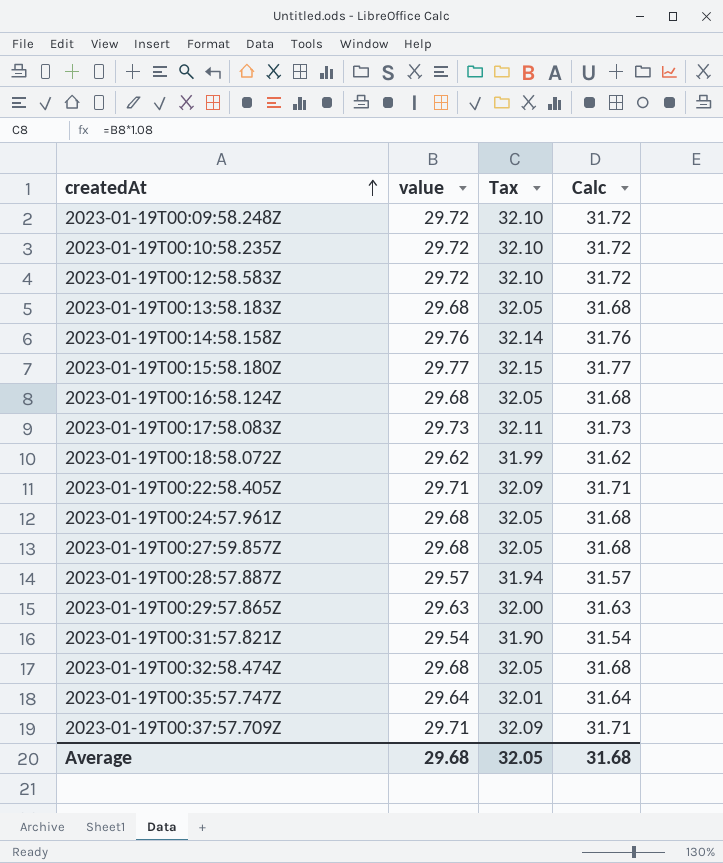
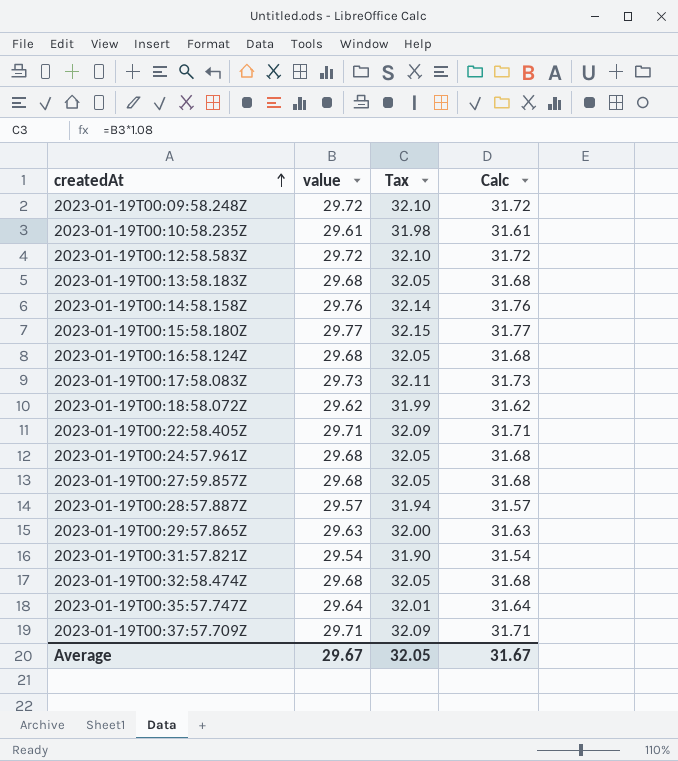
2023-01-19T00:10:58.235Z | value: 29.72 -> 29.61
2023-01-19T00:10:58.235Z | Tax: 32.10 -> 31.98
2023-01-19T00:10:58.235Z | Calc: 31.72 -> 31.61
Average | value: 29.68 -> 29.67
Average | Calc: 31.68 -> 31.67

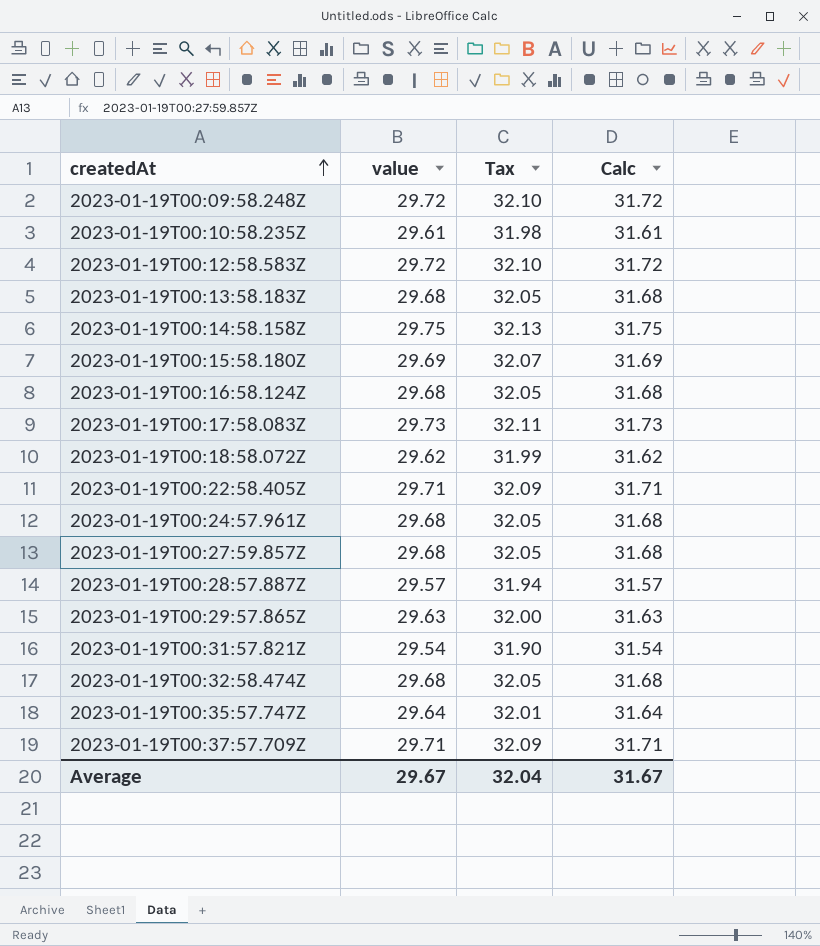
2023-01-19T00:14:58.158Z | value: 29.76 -> 29.75
2023-01-19T00:14:58.158Z | Tax: 32.14 -> 32.13
2023-01-19T00:14:58.158Z | Calc: 31.76 -> 31.75
2023-01-19T00:15:58.180Z | value: 29.77 -> 29.69
2023-01-19T00:15:58.180Z | Tax: 32.15 -> 32.07
2023-01-19T00:15:58.180Z | Calc: 31.77 -> 31.69
Average | Tax: 32.05 -> 32.04

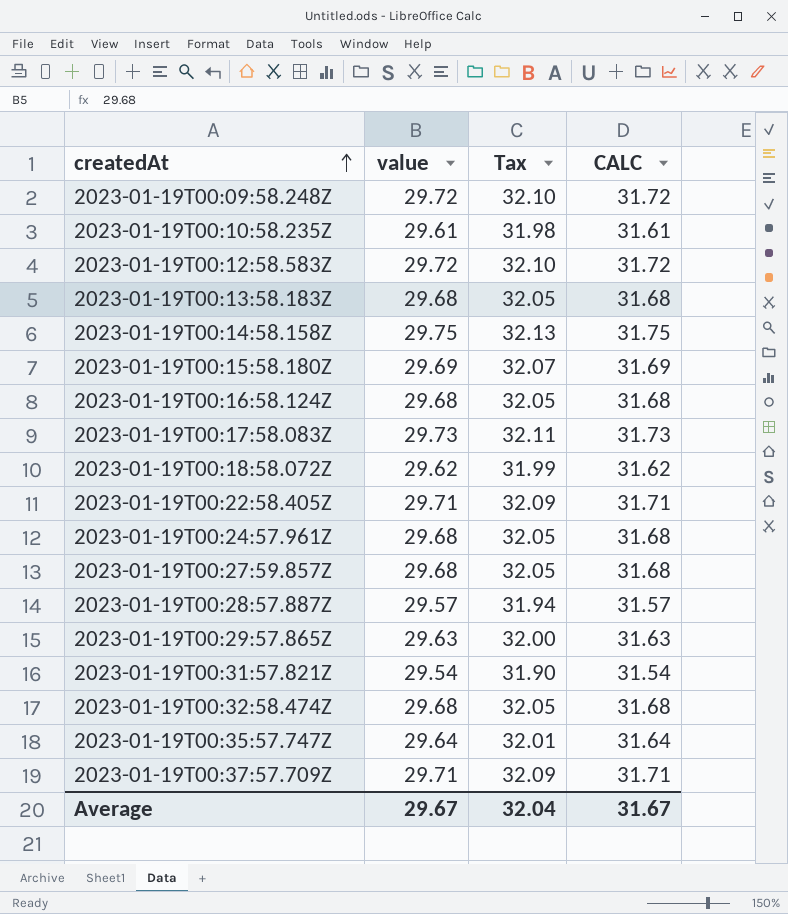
column name: Calc -> CALC

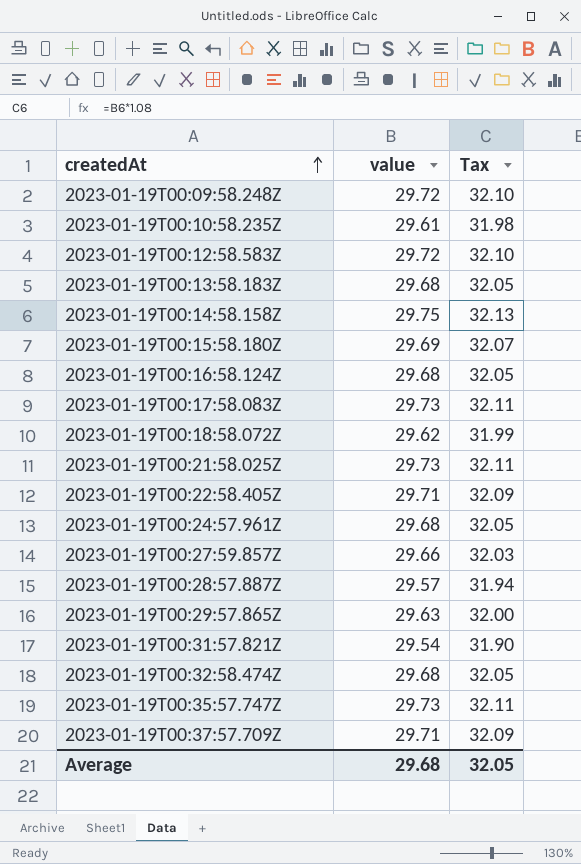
column CALC | formula: [value] + 2 -> none
row 2023-01-19T00:21:58.025Z: none -> 29.73 | 32.11
2023-01-19T00:27:59.857Z | value: 29.68 -> 29.66
2023-01-19T00:27:59.857Z | Tax: 32.05 -> 32.03
2023-01-19T00:35:57.747Z | value: 29.64 -> 29.73
2023-01-19T00:35:57.747Z | Tax: 32.01 -> 32.11
Average | value: 29.67 -> 29.68
Average | Tax: 32.04 -> 32.05

